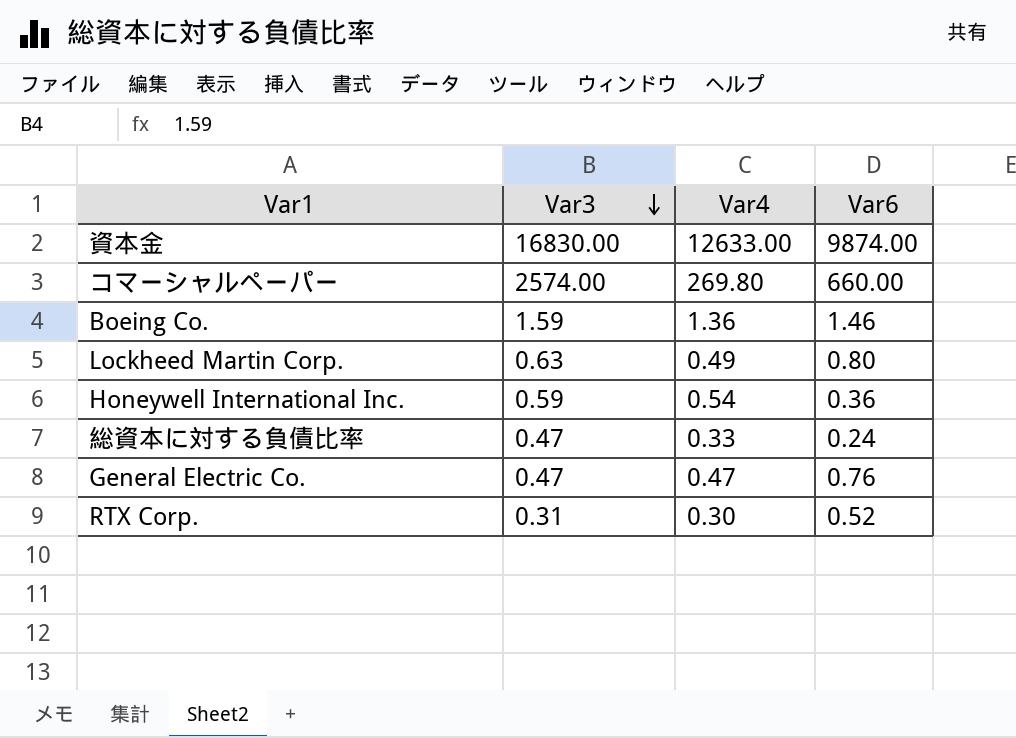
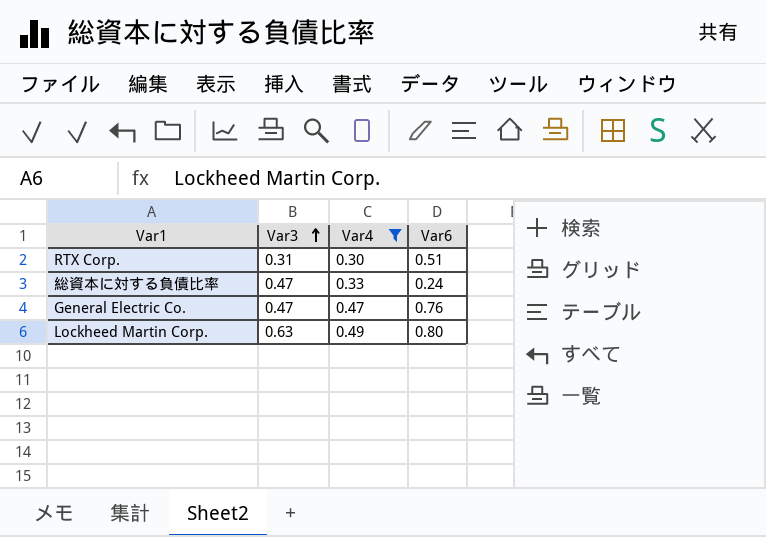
filter: none -> Var4 <= 0.49
row order: Var3 descending -> Var3 ascending
RTX Corp. | Var6: 0.52 -> 0.51

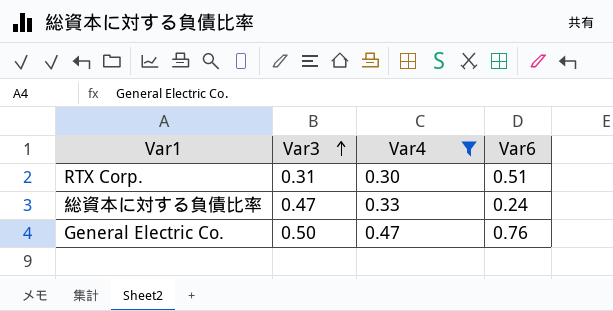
row Lockheed Martin Corp.: 0.63 | 0.49 | 0.80 -> none
General Electric Co. | Var3: 0.47 -> 0.50

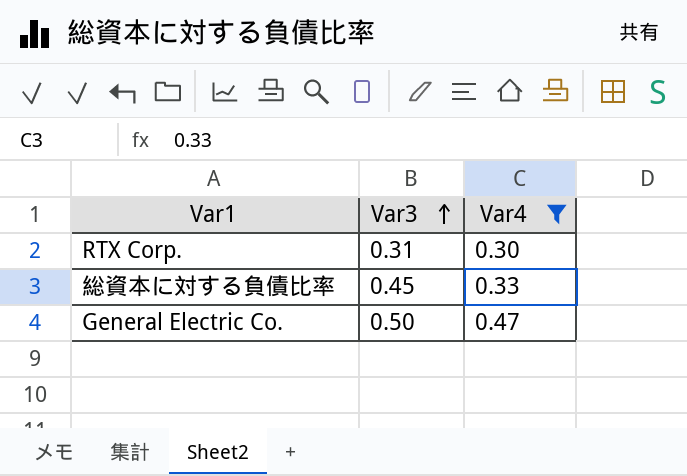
column Var6 | position: 4 -> none
総資本に対する負債比率 | Var3: 0.47 -> 0.45

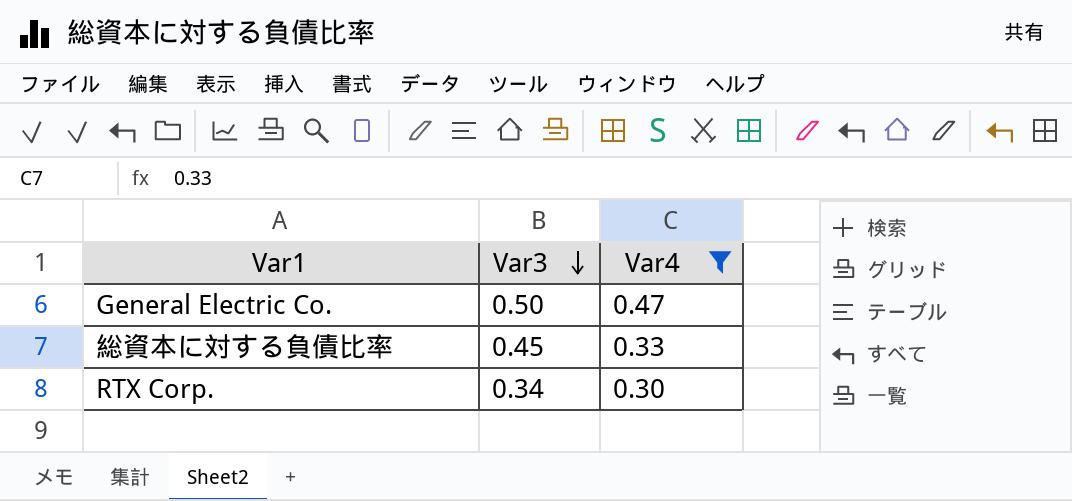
row order: Var3 ascending -> Var3 descending
RTX Corp. | Var3: 0.31 -> 0.34

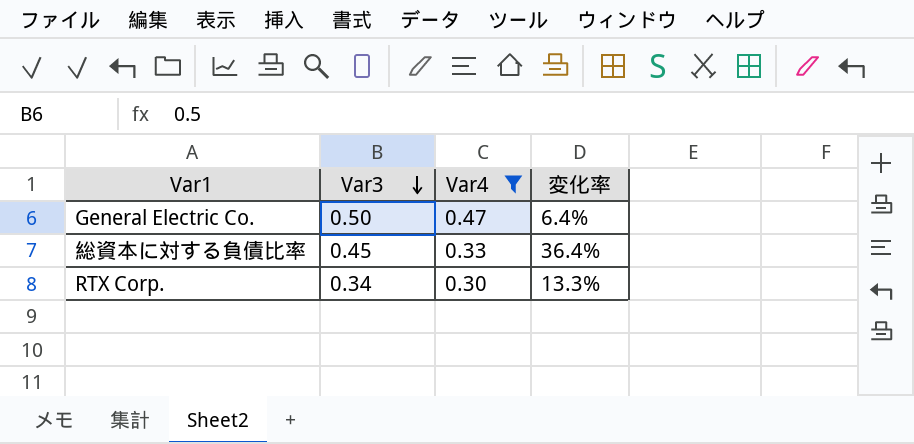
column 変化率 | formula: none -> ([Var3] - [Var4]) / [Var4]

